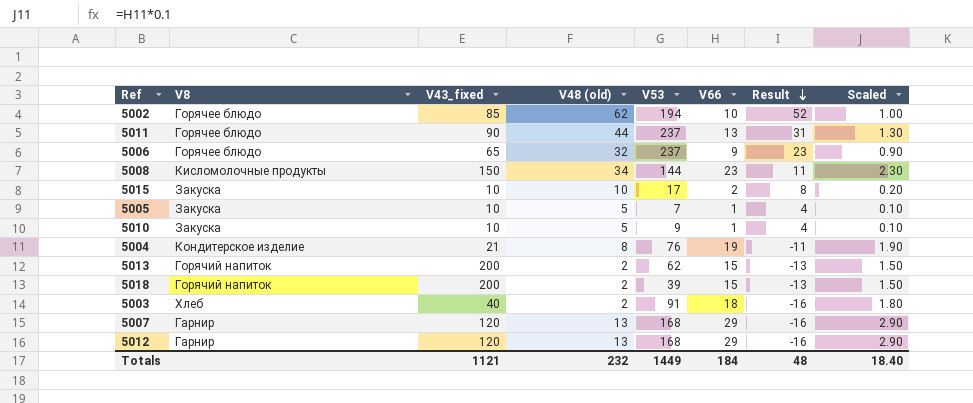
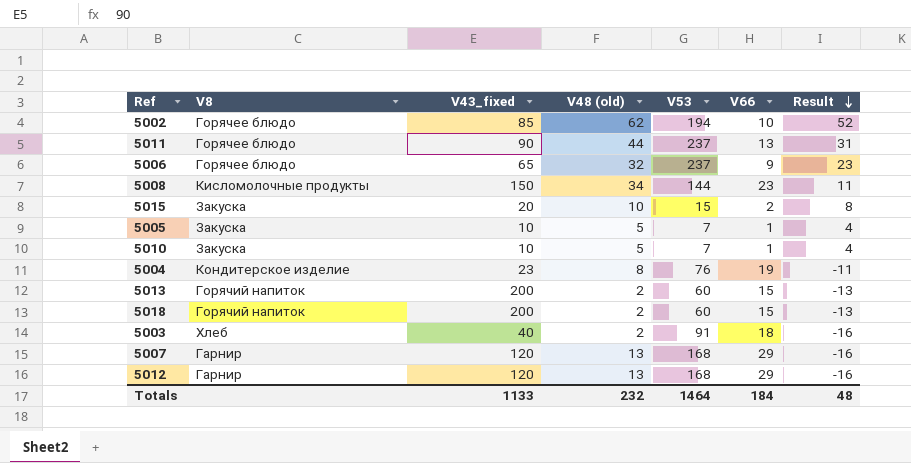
column Scaled | formula: [V66] * 0.1 -> none
5015 | V43_fixed: 10 -> 20
5015 | V53: 17 -> 15
5010 | V53: 9 -> 7
5004 | V43_fixed: 21 -> 23
5013 | V53: 62 -> 60
5018 | V53: 39 -> 60
Totals | V43_fixed: 1121 -> 1133
Totals | V53: 1449 -> 1464

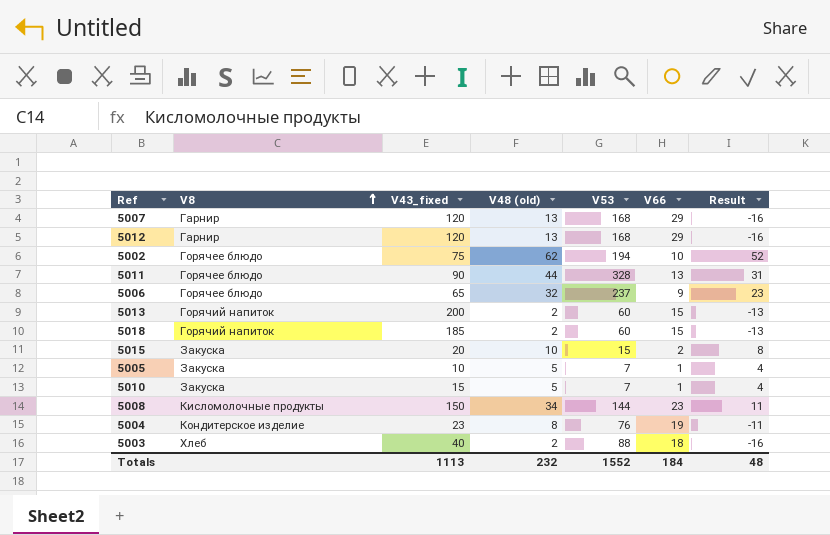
row order: Result descending -> V8 ascending
5002 | V43_fixed: 85 -> 75
5011 | V53: 237 -> 328
5018 | V43_fixed: 200 -> 185
5010 | V43_fixed: 10 -> 15
5003 | V53: 91 -> 88
Totals | V43_fixed: 1133 -> 1113
Totals | V53: 1464 -> 1552

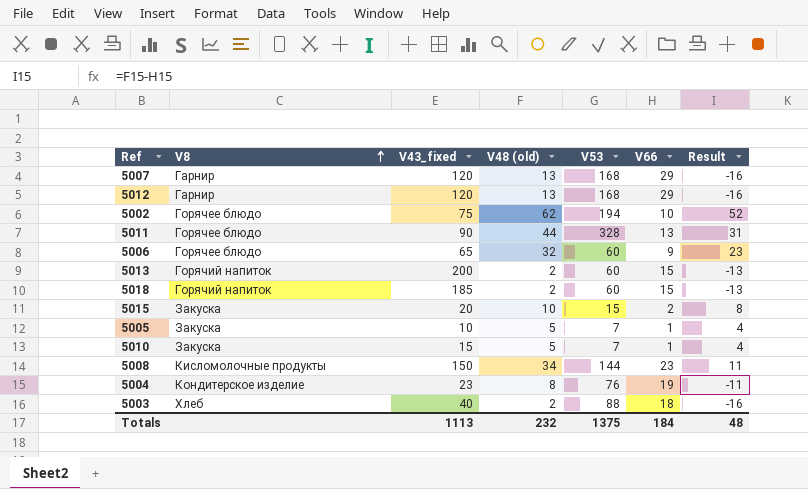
5006 | V53: 237 -> 60
Totals | V53: 1552 -> 1375

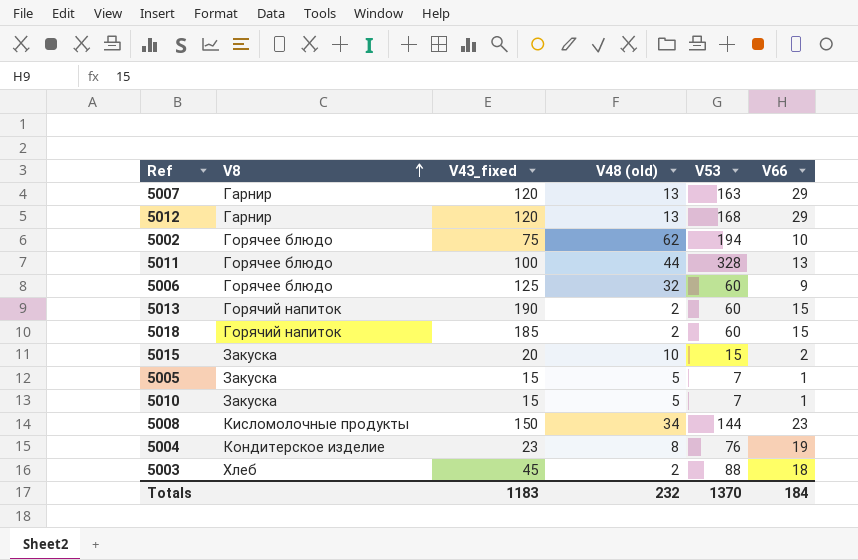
column Result | formula: [V48 (old)] - [V66] -> none
5007 | V53: 168 -> 163
5011 | V43_fixed: 90 -> 100
5006 | V43_fixed: 65 -> 125
5013 | V43_fixed: 200 -> 190
5005 | V43_fixed: 10 -> 15
5003 | V43_fixed: 40 -> 45
Totals | V43_fixed: 1113 -> 1183
Totals | V53: 1375 -> 1370

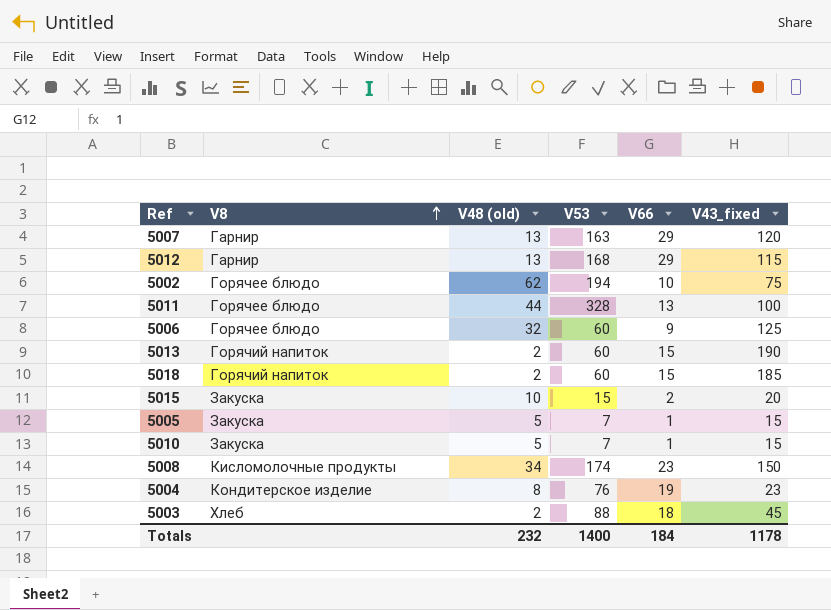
column V43_fixed | position: 3 -> 6
5012 | V43_fixed: 120 -> 115
5008 | V53: 144 -> 174
Totals | V53: 1370 -> 1400
Totals | V43_fixed: 1183 -> 1178

